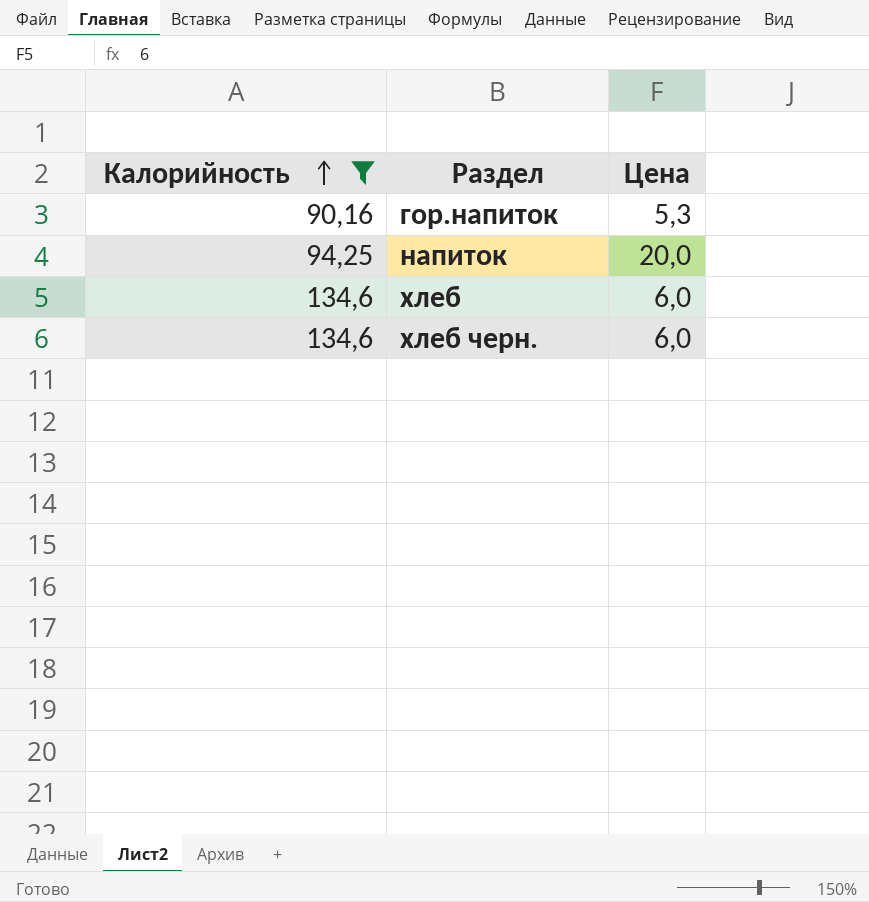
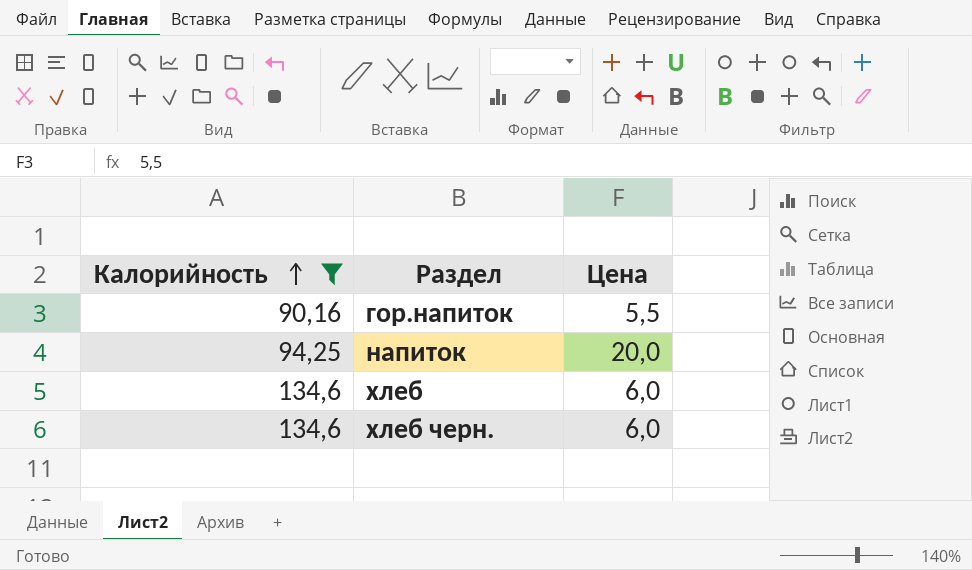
гор.напиток | Цена: 5,3 -> 5,5

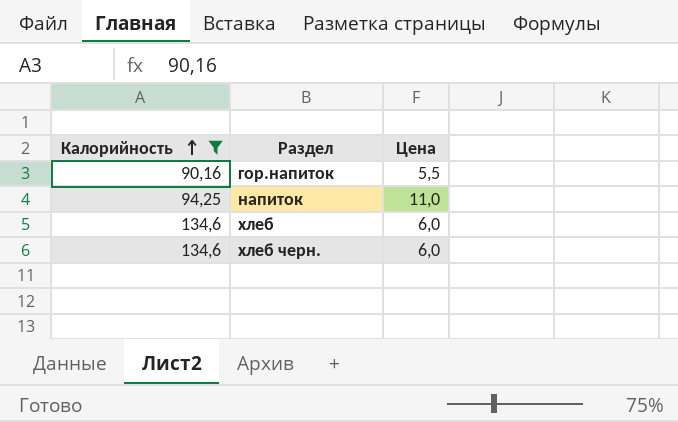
напиток | Цена: 20,0 -> 11,0

